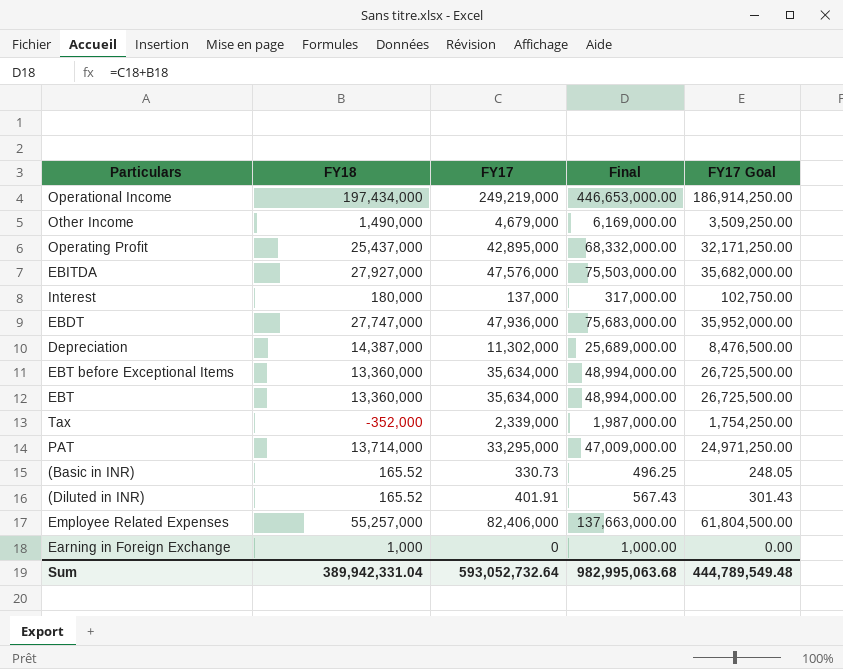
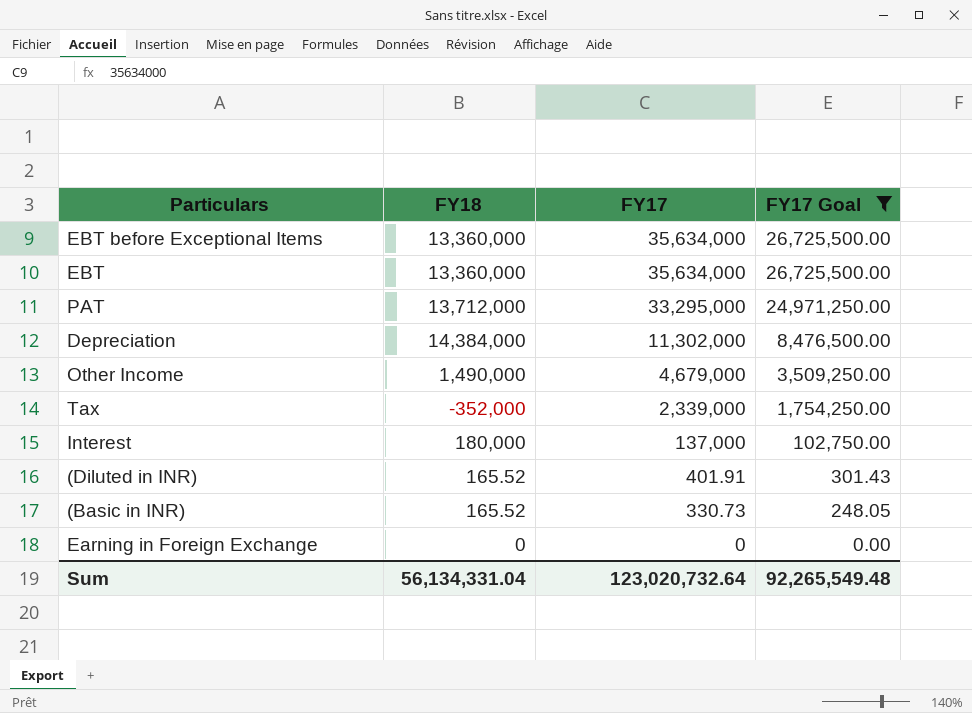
filter: none -> FY17 Goal <= 26,725,500.00
row order: none -> FY17 descending
column Final | formula: [FY18] + [FY17] -> none
PAT | FY18: 13,714,000 -> 13,712,000
Depreciation | FY18: 14,387,000 -> 14,384,000
Earning in Foreign Exchange | FY18: 1,000 -> 0
Sum | FY18: 389,942,331.04 -> 56,134,331.04
Sum | FY17: 593,052,732.64 -> 123,020,732.64
Sum | FY17 Goal: 444,789,549.48 -> 92,265,549.48

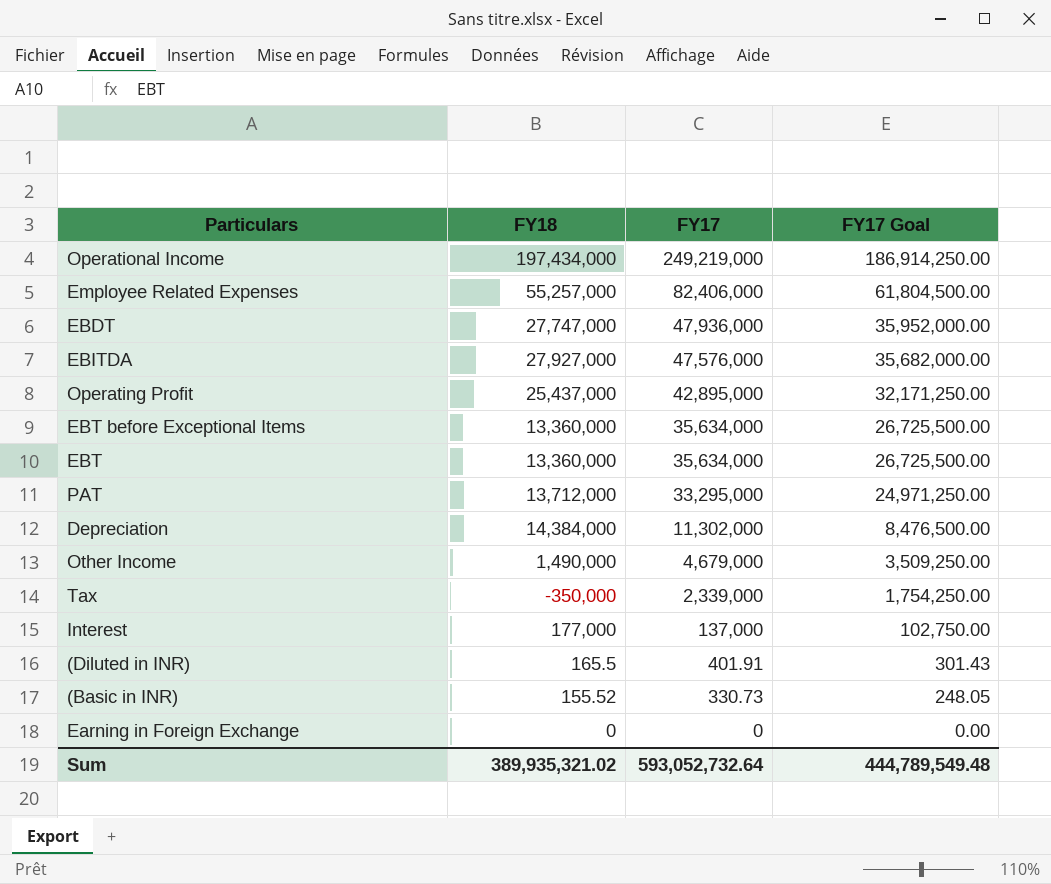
filter: FY17 Goal <= 26,725,500.00 -> none
Tax | FY18: -352,000 -> -350,000
Interest | FY18: 180,000 -> 177,000
(Diluted in INR) | FY18: 165.52 -> 165.5
(Basic in INR) | FY18: 165.52 -> 155.52
Sum | FY18: 56,134,331.04 -> 389,935,321.02
Sum | FY17: 123,020,732.64 -> 593,052,732.64
Sum | FY17 Goal: 92,265,549.48 -> 444,789,549.48

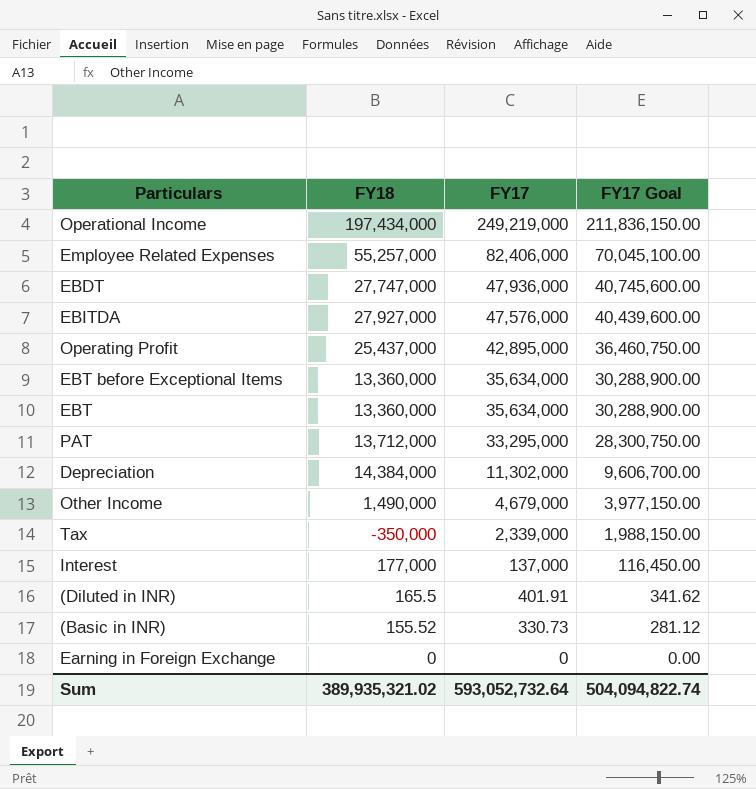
column FY17 Goal | formula: [FY17] * 0.75 -> [FY17] * 0.85
Sum | FY17 Goal: 444,789,549.48 -> 504,094,822.74

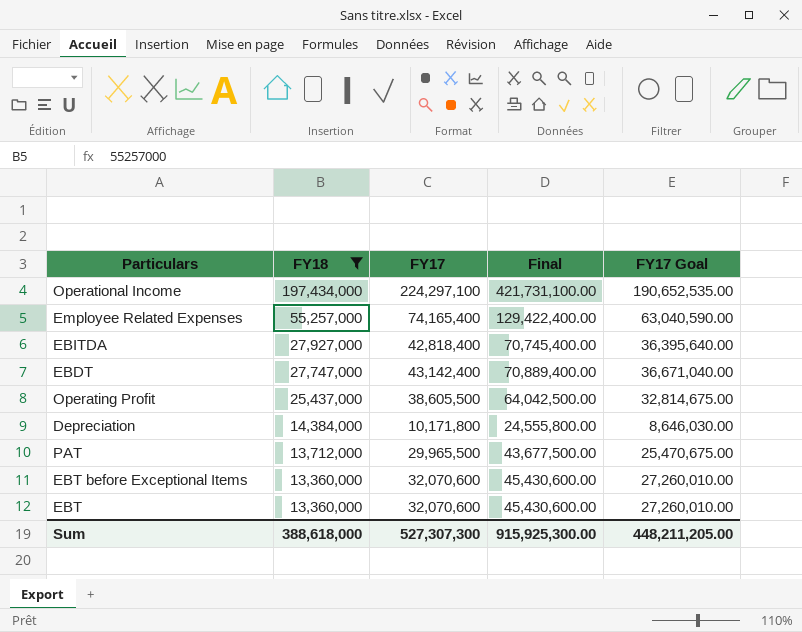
filter: none -> FY18 >= 13,360,000
row order: FY17 descending -> FY18 descending
column Final | formula: none -> [FY18] + [FY17]
Operational Income | FY17: 249,219,000 -> 224,297,100
Operational Income | FY17 Goal: 211,836,150.00 -> 190,652,535.00
Employee Related Expenses | FY17: 82,406,000 -> 74,165,400
Employee Related Expenses | FY17 Goal: 70,045,100.00 -> 63,040,590.00
EBITDA | FY17: 47,576,000 -> 42,818,400
EBITDA | FY17 Goal: 40,439,600.00 -> 36,395,640.00
EBDT | FY17: 47,936,000 -> 43,142,400
EBDT | FY17 Goal: 40,745,600.00 -> 36,671,040.00
Operating Profit | FY17: 42,895,000 -> 38,605,500
Operating Profit | FY17 Goal: 36,460,750.00 -> 32,814,675.00
Depreciation | FY17: 11,302,000 -> 10,171,800
Depreciation | FY17 Goal: 9,606,700.00 -> 8,646,030.00
PAT | FY17: 33,295,000 -> 29,965,500
PAT | FY17 Goal: 28,300,750.00 -> 25,470,675.00
EBT before Exceptional Items | FY17: 35,634,000 -> 32,070,600
EBT before Exceptional Items | FY17 Goal: 30,288,900.00 -> 27,260,010.00
EBT | FY17: 35,634,000 -> 32,070,600
EBT | FY17 Goal: 30,288,900.00 -> 27,260,010.00
Sum | FY18: 389,935,321.02 -> 388,618,000
Sum | FY17: 593,052,732.64 -> 527,307,300
Sum | FY17 Goal: 504,094,822.74 -> 448,211,205.00

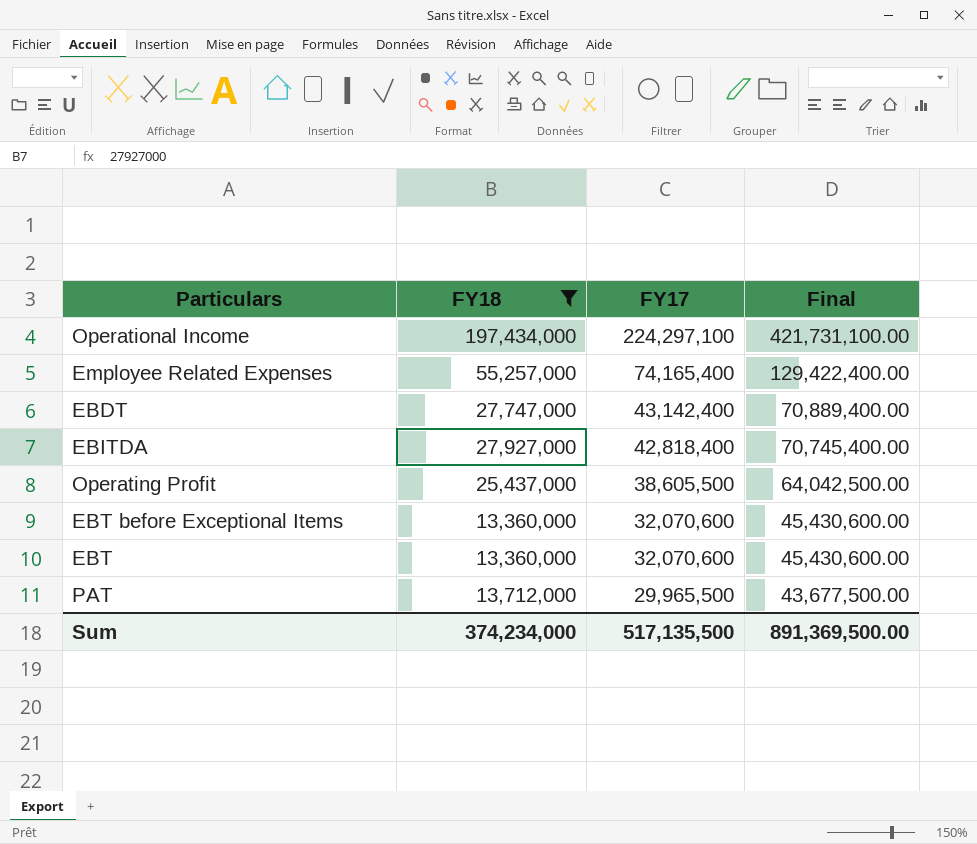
row order: FY18 descending -> FY17 descending
column FY17 Goal | formula: [FY17] * 0.85 -> none
row Depreciation: 14,384,000 | 10,171,800 | 24,555,800.00 | 8,646,030.00 -> none
Sum | FY18: 388,618,000 -> 374,234,000
Sum | FY17: 527,307,300 -> 517,135,500
Sum | Final: 915,925,300.00 -> 891,369,500.00

